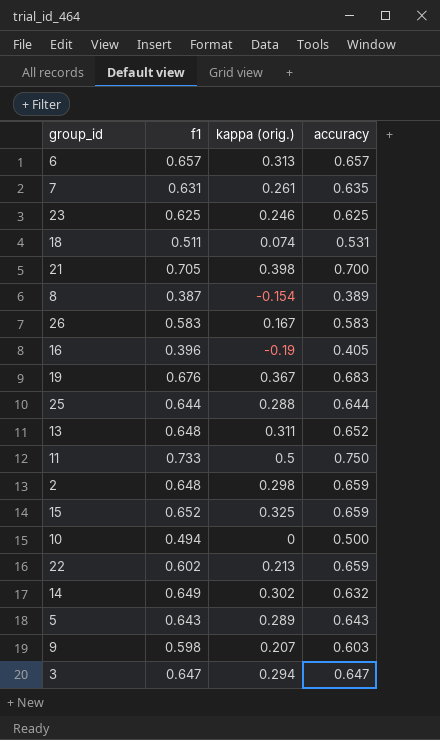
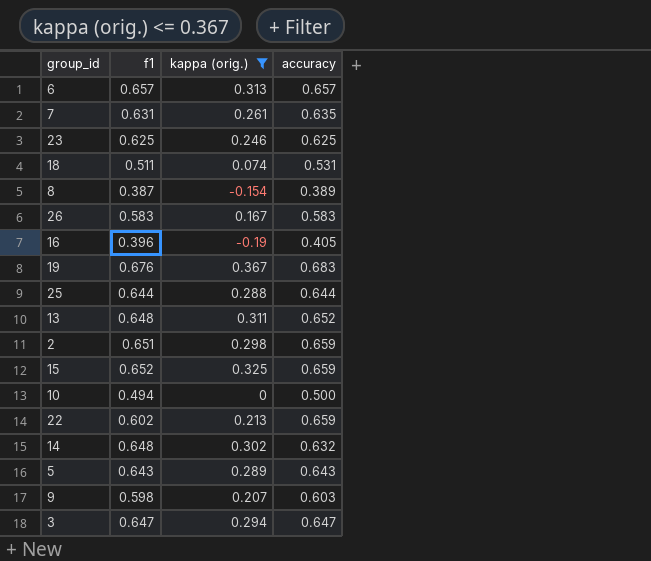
filter: none -> kappa (orig.) <= 0.367
2 | f1: 0.648 -> 0.651
14 | f1: 0.649 -> 0.648

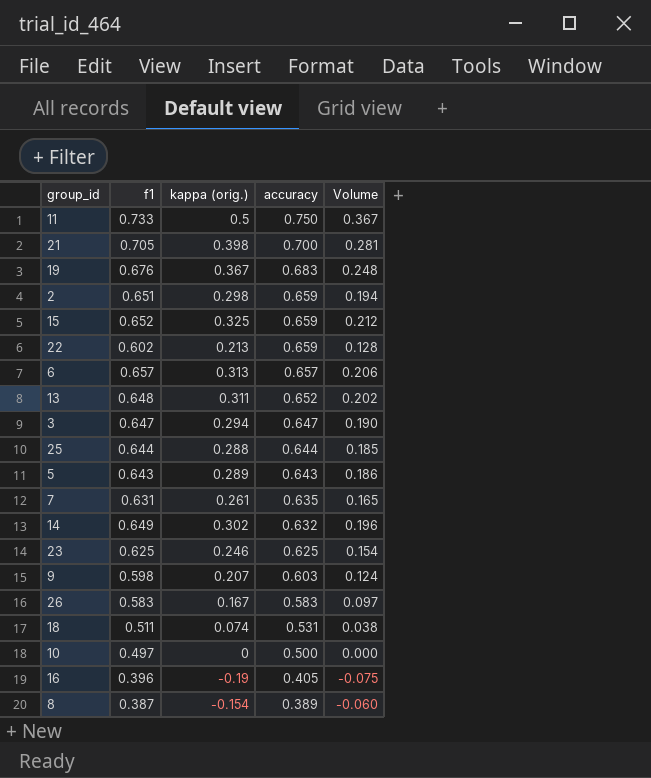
filter: kappa (orig.) <= 0.367 -> none
row order: none -> accuracy descending
column Volume | formula: none -> [f1] * [kappa (orig.)]
14 | f1: 0.648 -> 0.649
10 | f1: 0.494 -> 0.497

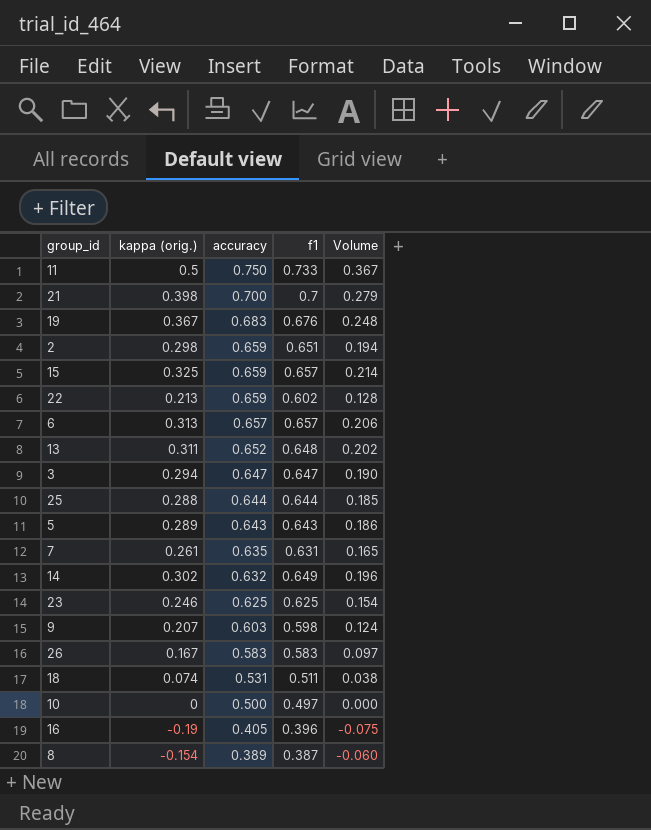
column f1 | position: 2 -> 4
21 | f1: 0.705 -> 0.7
21 | Volume: 0.281 -> 0.279
15 | f1: 0.652 -> 0.657
15 | Volume: 0.212 -> 0.214

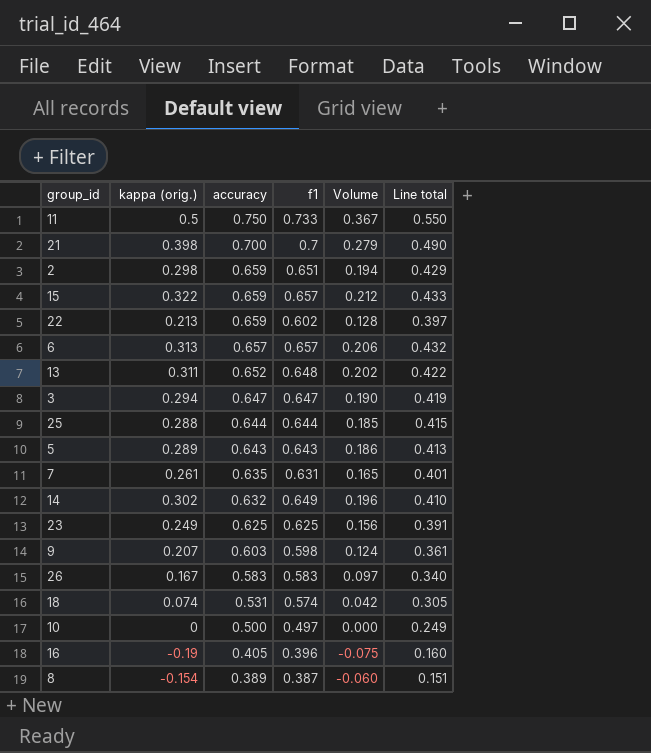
column Line total | formula: none -> [accuracy] * [f1]
row 19: 0.367 | 0.683 | 0.676 | 0.248 -> none
15 | kappa (orig.): 0.325 -> 0.322
15 | Volume: 0.214 -> 0.212
23 | kappa (orig.): 0.246 -> 0.249
23 | Volume: 0.154 -> 0.156
18 | f1: 0.511 -> 0.574
18 | Volume: 0.038 -> 0.042

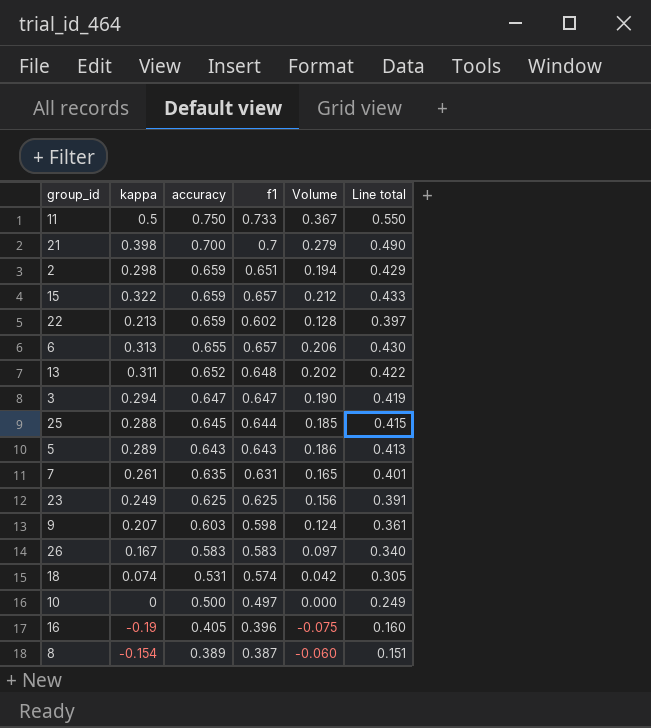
column name: kappa (orig.) -> kappa
row 14: 0.302 | 0.632 | 0.649 | 0.196 | 0.410 -> none
6 | accuracy: 0.657 -> 0.655
6 | Line total: 0.432 -> 0.430
25 | accuracy: 0.644 -> 0.645

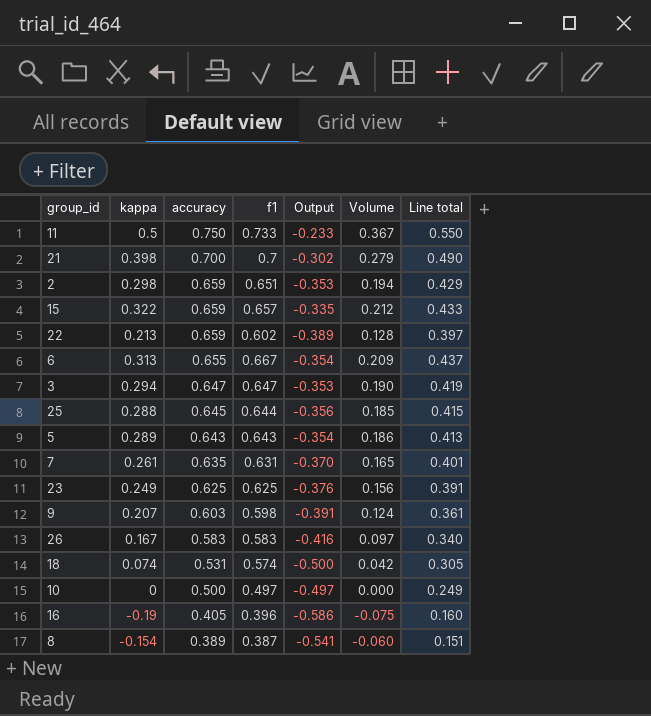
column Output | formula: none -> [kappa] - [f1]
row 13: 0.311 | 0.652 | 0.648 | 0.202 | 0.422 -> none
6 | f1: 0.657 -> 0.667
6 | Volume: 0.206 -> 0.209
6 | Line total: 0.430 -> 0.437

